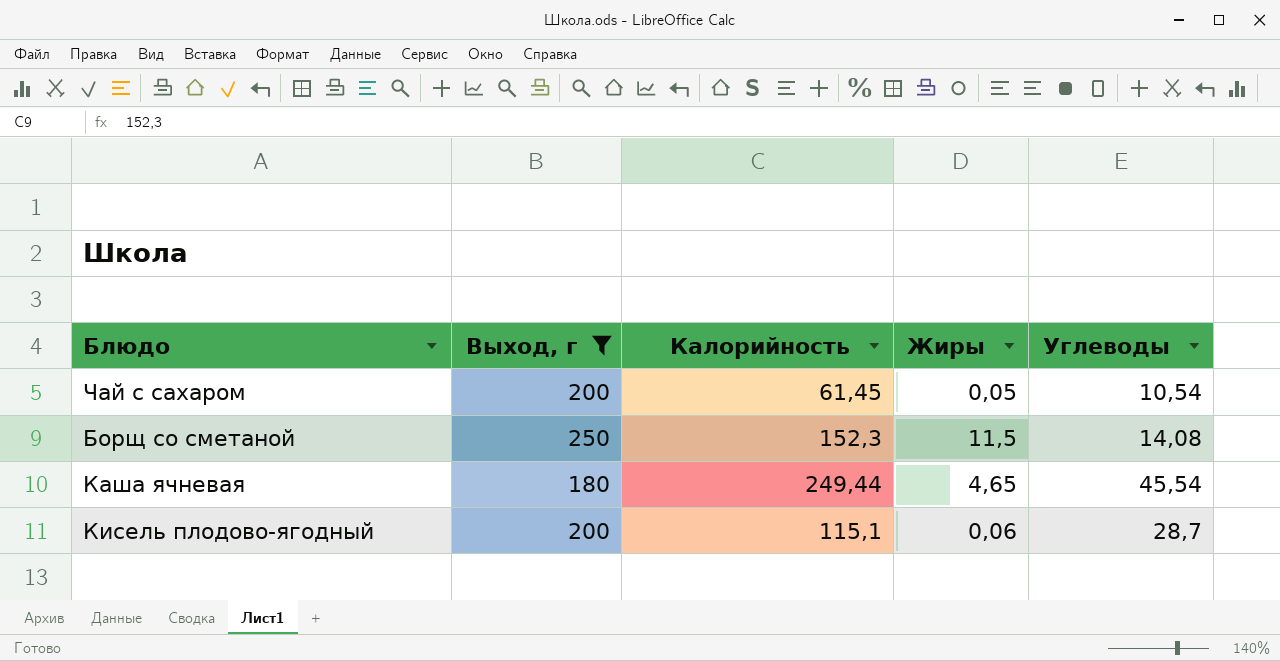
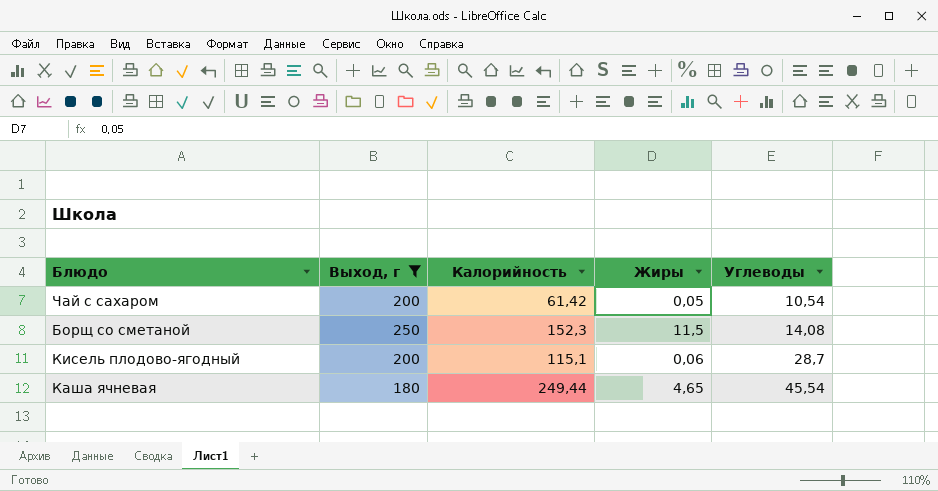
row order: none -> Углеводы ascending
Чай с сахаром | Калорийность: 61,45 -> 61,42

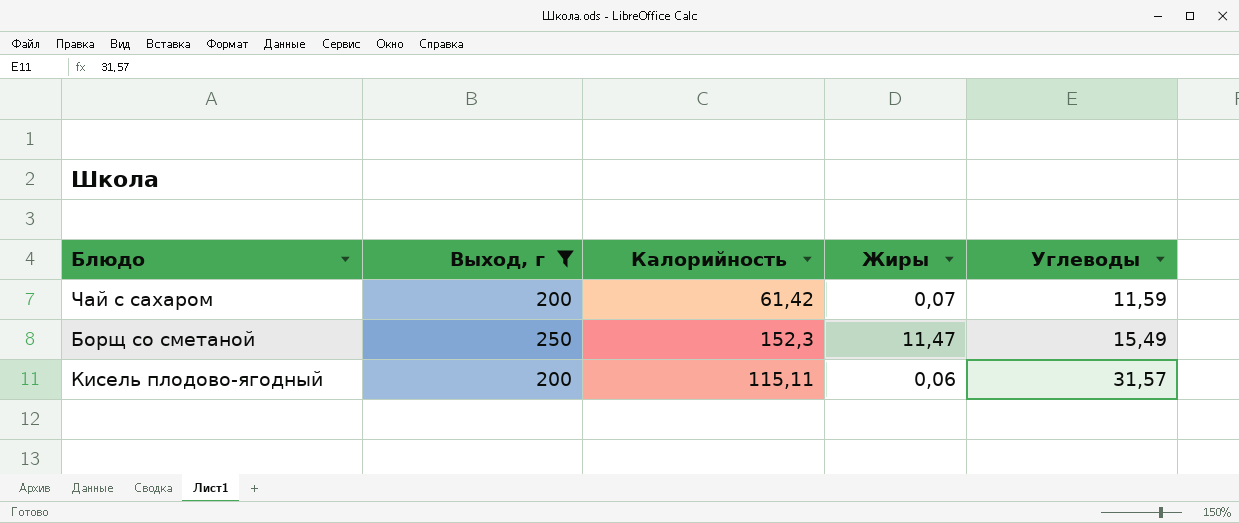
row Каша ячневая: 180 | 249,44 | 4,65 | 45,54 -> none
Чай с сахаром | Жиры: 0,05 -> 0,07
Чай с сахаром | Углеводы: 10,54 -> 11,59
Борщ со сметаной | Жиры: 11,5 -> 11,47
Борщ со сметаной | Углеводы: 14,08 -> 15,49
Кисель плодово-ягодный | Калорийность: 115,1 -> 115,11
Кисель плодово-ягодный | Углеводы: 28,7 -> 31,57

